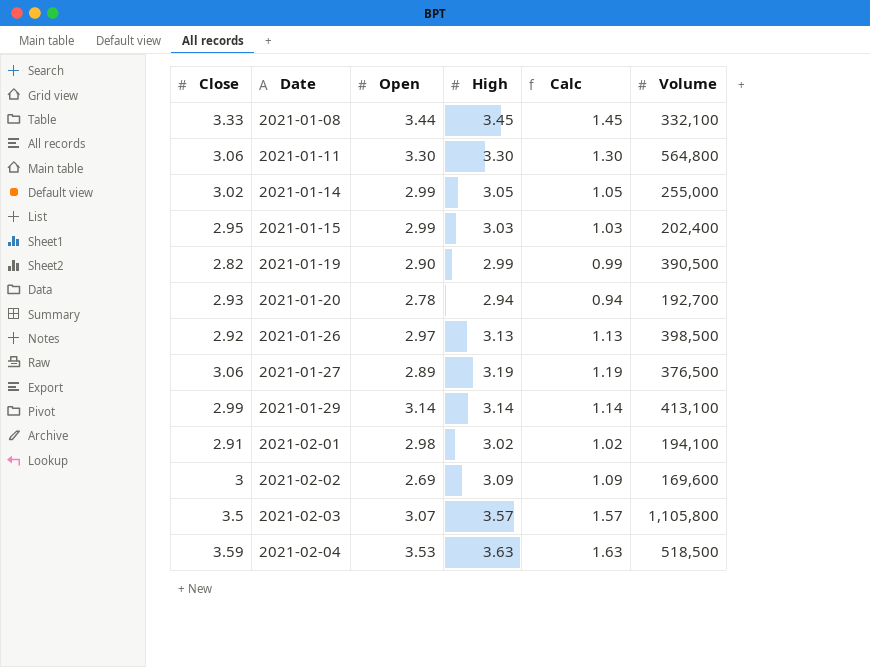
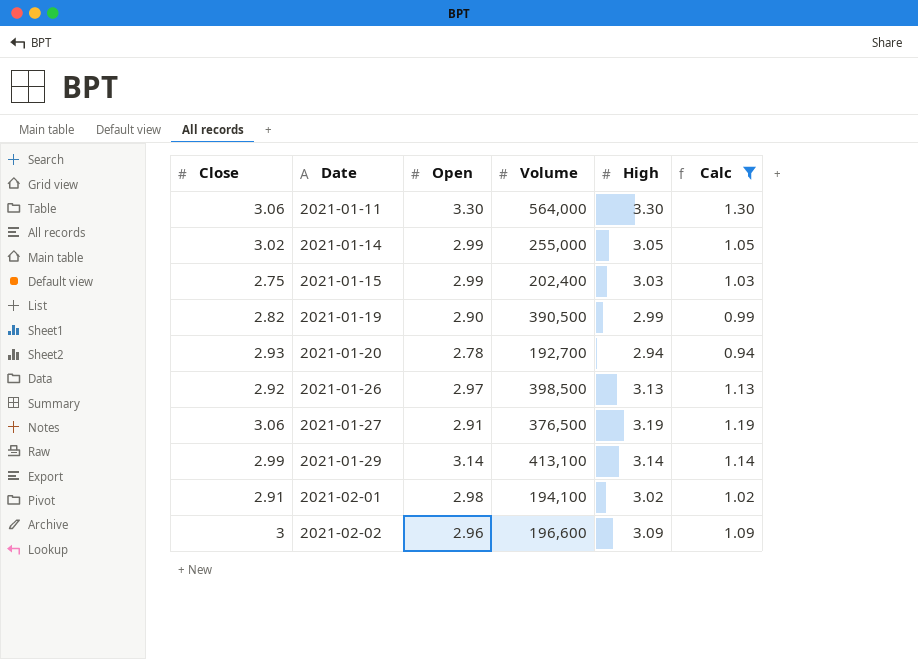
filter: none -> Calc <= 1.30
column Volume | position: 6 -> 4
2021-01-11 | Volume: 564,800 -> 564,000
2021-01-15 | Close: 2.95 -> 2.75
2021-01-27 | Open: 2.89 -> 2.91
2021-02-02 | Open: 2.69 -> 2.96
2021-02-02 | Volume: 169,600 -> 196,600

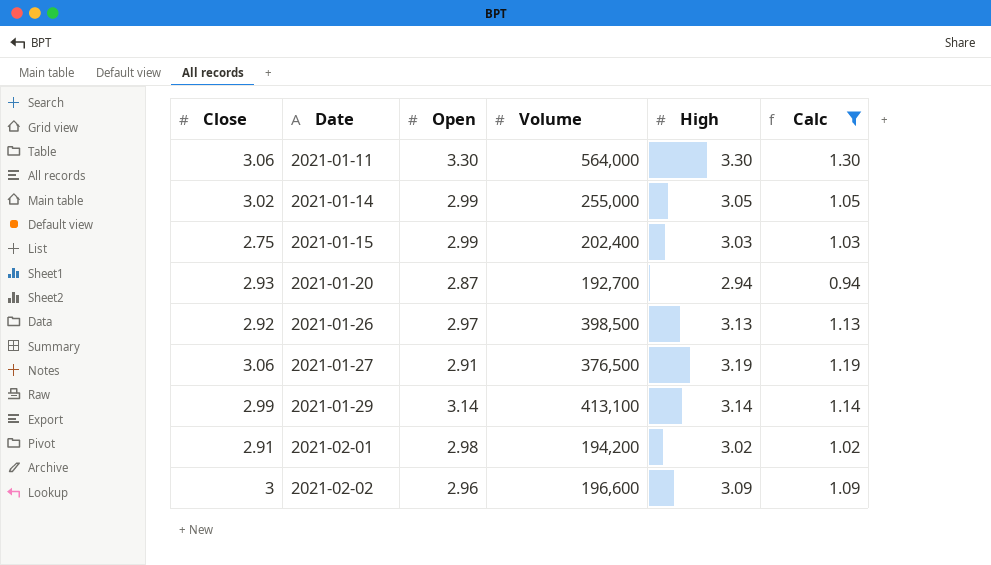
row 2021-01-19: 2.82 | 2.90 | 390,500 | 2.99 | 0.99 -> none
2021-01-20 | Open: 2.78 -> 2.87
2021-02-01 | Volume: 194,100 -> 194,200

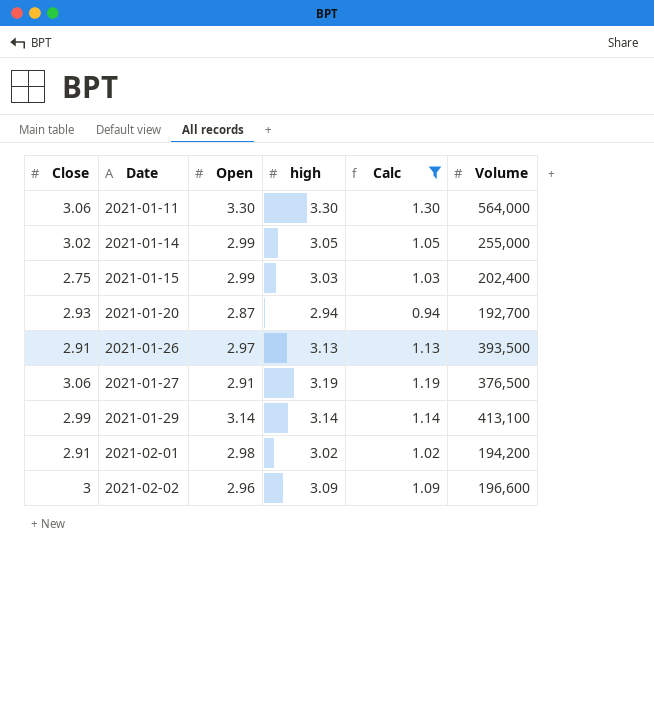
column name: High -> high
column Volume | position: 4 -> 6
2021-01-26 | Close: 2.92 -> 2.91
2021-01-26 | Volume: 398,500 -> 393,500

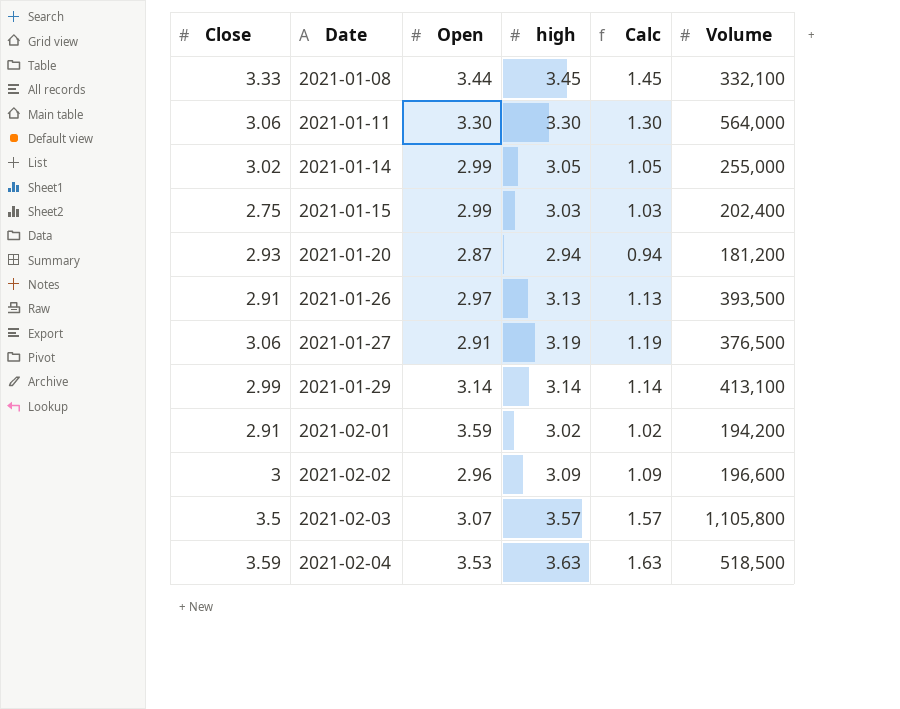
filter: Calc <= 1.30 -> none
2021-01-20 | Volume: 192,700 -> 181,200
2021-02-01 | Open: 2.98 -> 3.59

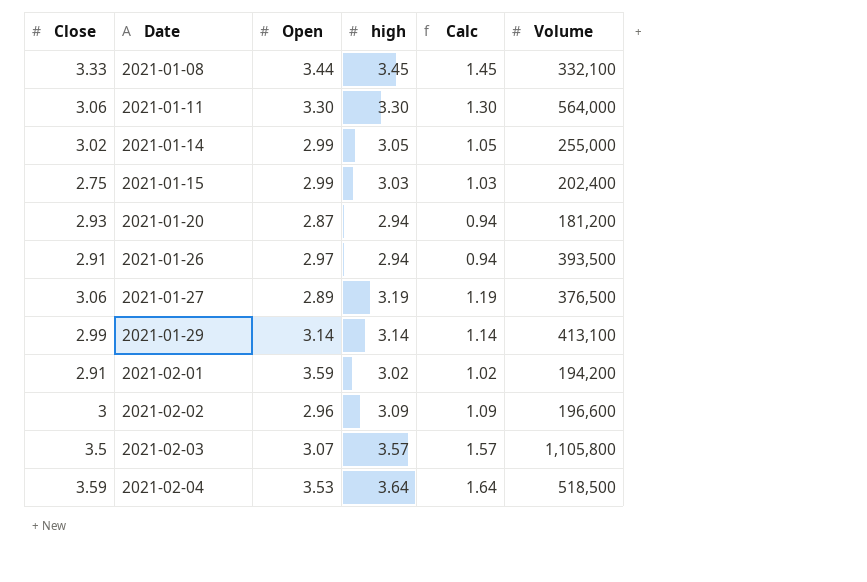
2021-01-26 | high: 3.13 -> 2.94
2021-01-26 | Calc: 1.13 -> 0.94
2021-01-27 | Open: 2.91 -> 2.89
2021-02-04 | high: 3.63 -> 3.64
2021-02-04 | Calc: 1.63 -> 1.64

